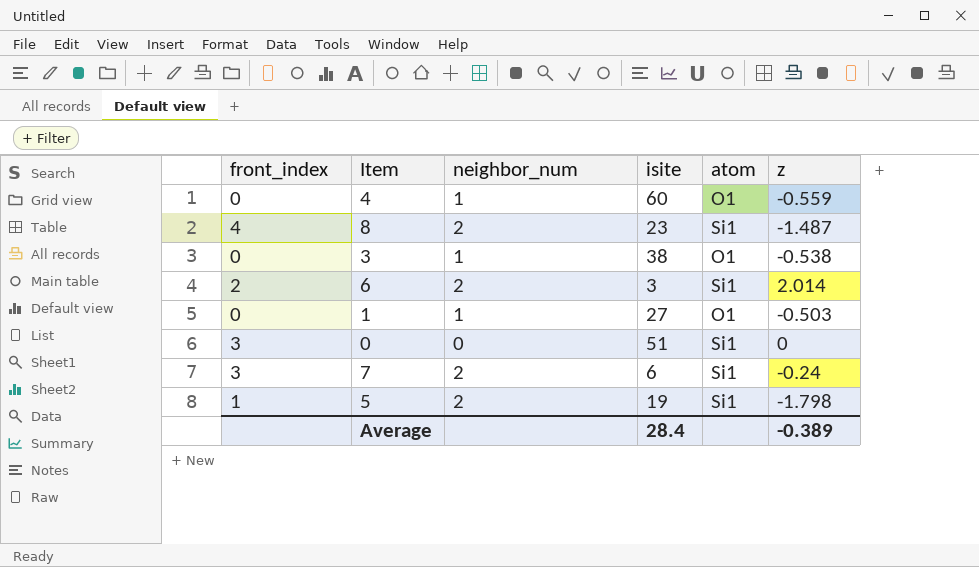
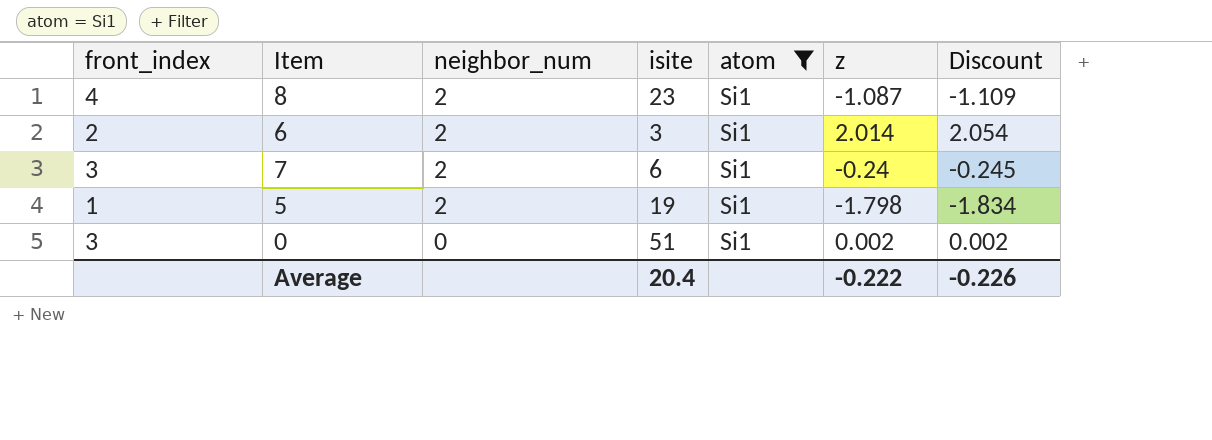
filter: none -> atom = Si1
row order: none -> neighbor_num descending
column Discount | formula: none -> [z] * 1.02
8 | z: -1.487 -> -1.087
0 | z: 0 -> 0.002
Average | isite: 28.4 -> 20.4
Average | z: -0.389 -> -0.222

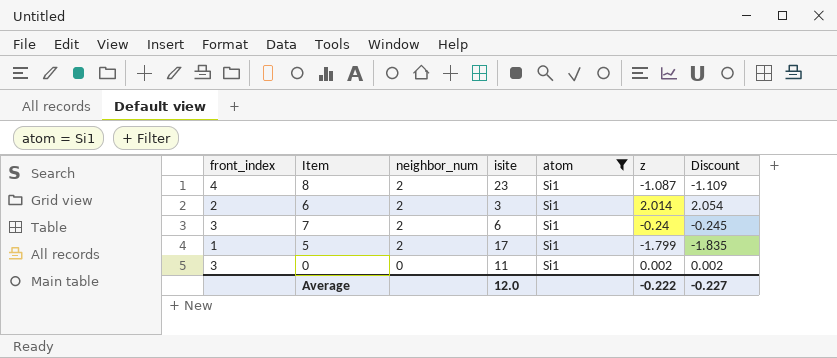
5 | isite: 19 -> 17
5 | z: -1.798 -> -1.799
5 | Discount: -1.834 -> -1.835
0 | isite: 51 -> 11
Average | isite: 20.4 -> 12.0
Average | Discount: -0.226 -> -0.227

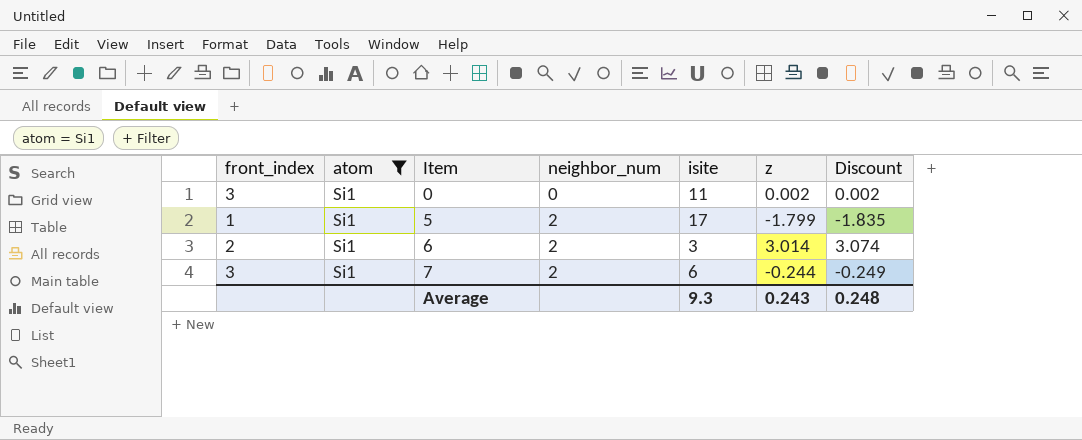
row order: neighbor_num descending -> Item ascending
column atom | position: 5 -> 2
row 8: 4 | 2 | 23 | Si1 | -1.087 | -1.109 -> none
6 | z: 2.014 -> 3.014
6 | Discount: 2.054 -> 3.074
7 | z: -0.24 -> -0.244
7 | Discount: -0.245 -> -0.249
Average | isite: 12.0 -> 9.3
Average | z: -0.222 -> 0.243
Average | Discount: -0.227 -> 0.248

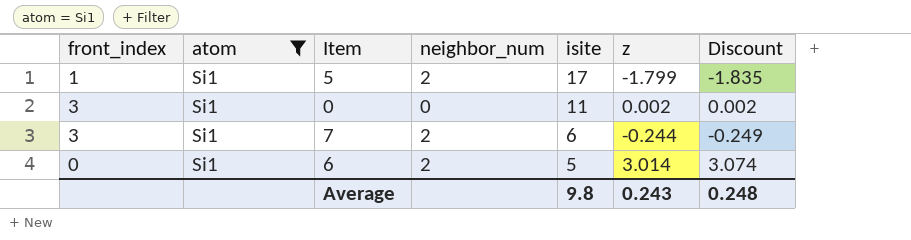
row order: Item ascending -> isite descending
6 | front_index: 2 -> 0
6 | isite: 3 -> 5
Average | isite: 9.3 -> 9.8

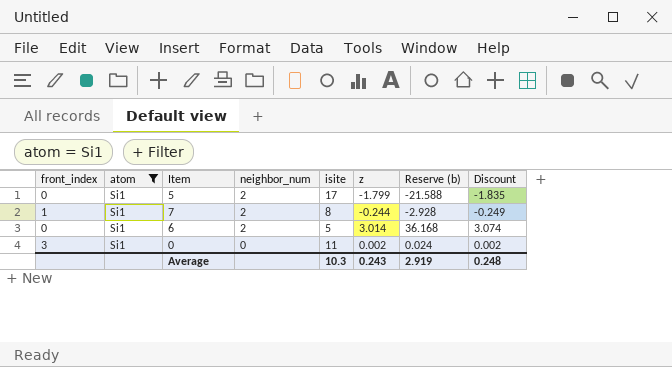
row order: isite descending -> neighbor_num descending
column Reserve (b) | formula: none -> [z] * 12
5 | front_index: 1 -> 0
7 | front_index: 3 -> 1
7 | isite: 6 -> 8
Average | isite: 9.8 -> 10.3

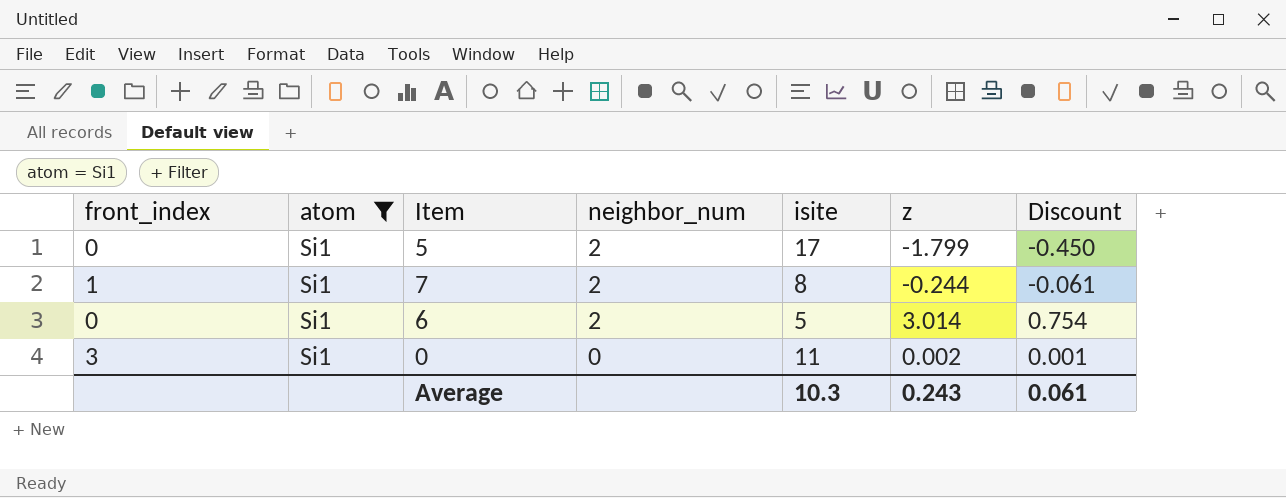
column Reserve (b) | formula: [z] * 12 -> none
column Discount | formula: [z] * 1.02 -> [z] * 0.25
Average | Discount: 0.248 -> 0.061

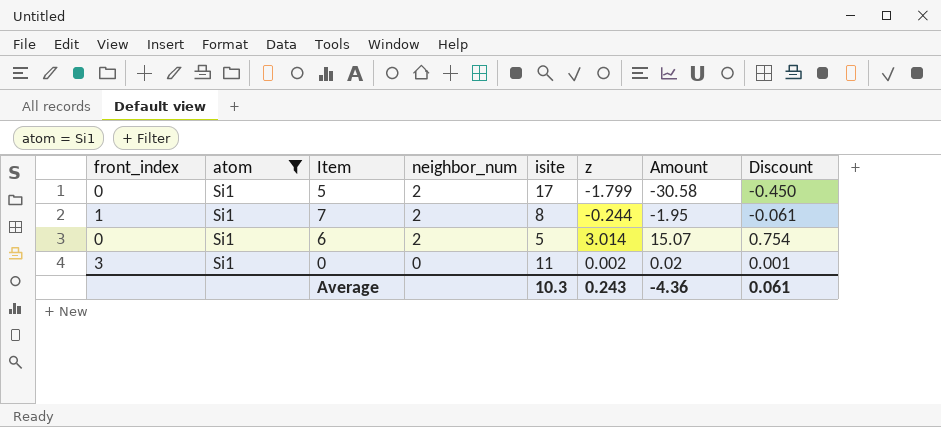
column Amount | formula: none -> [isite] * [z]

